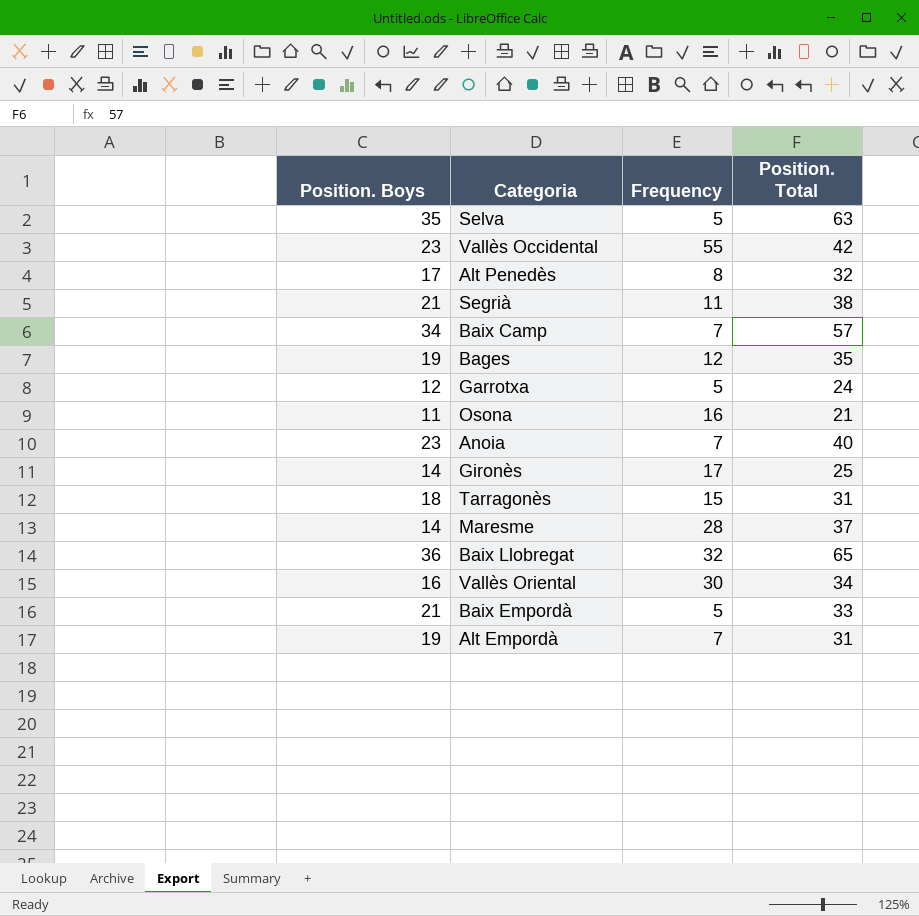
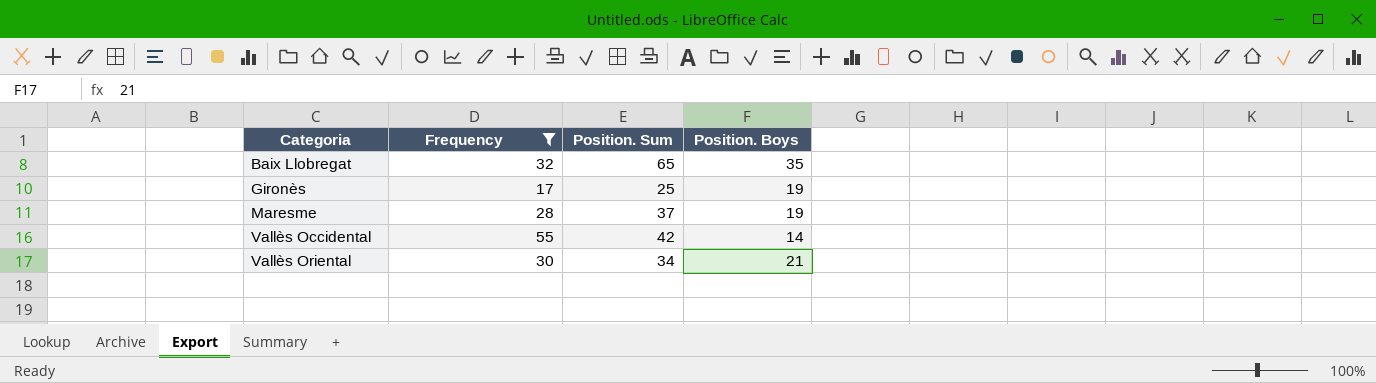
filter: none -> Frequency >= 17
row order: none -> Categoria ascending
column name: Position. Total -> Position. Sum
column Position. Boys | position: 1 -> 4
Baix Llobregat | Position. Boys: 36 -> 35
Gironès | Position. Boys: 14 -> 19
Maresme | Position. Boys: 14 -> 19
Vallès Occidental | Position. Boys: 23 -> 14
Vallès Oriental | Position. Boys: 16 -> 21

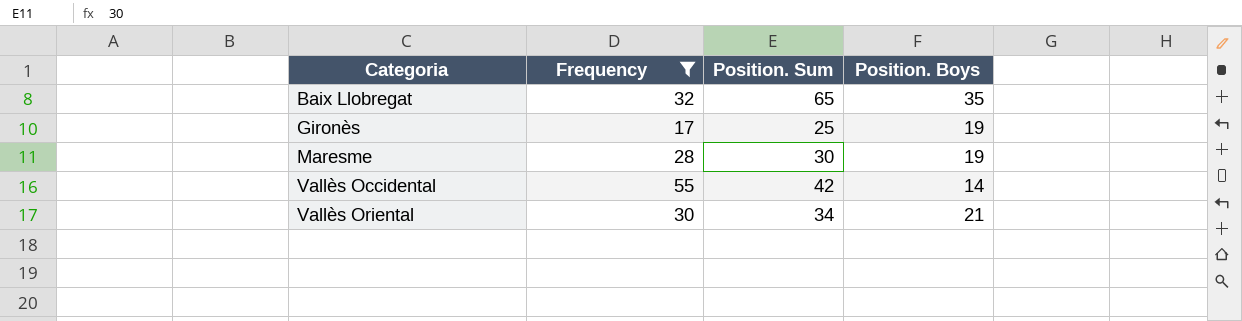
Maresme | Position. Sum: 37 -> 30

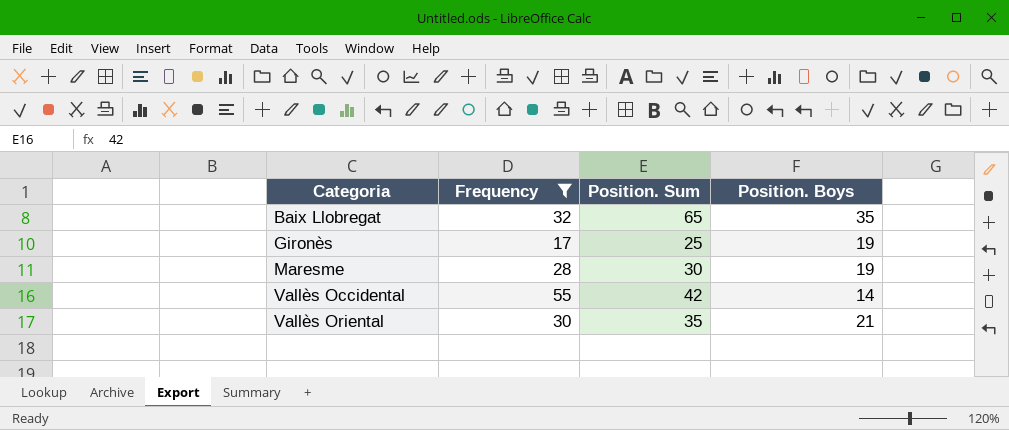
Vallès Oriental | Position. Sum: 34 -> 35

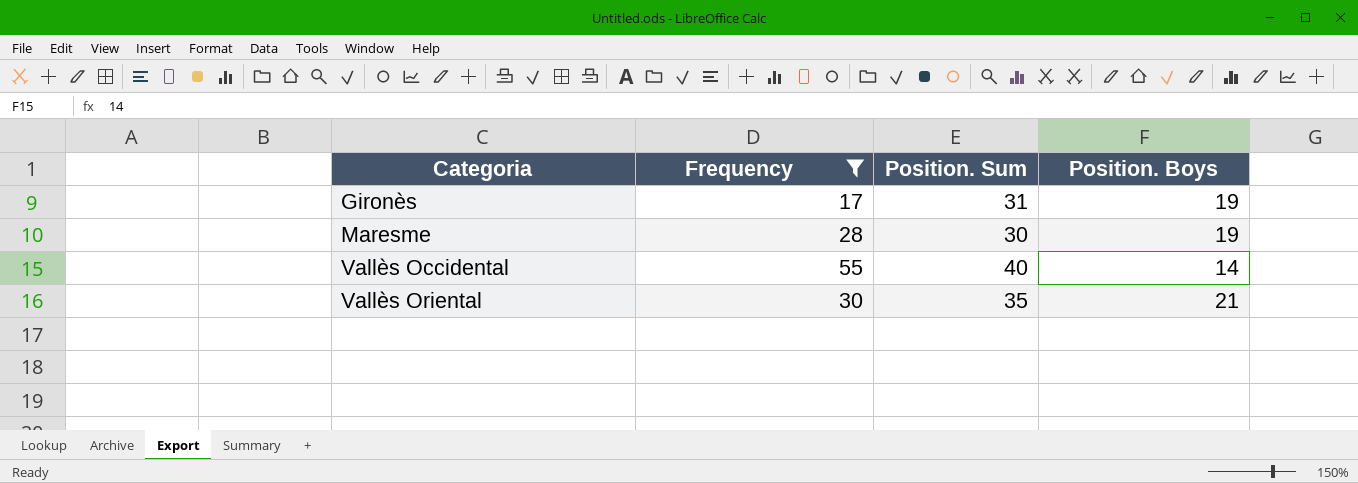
row Baix Llobregat: 32 | 65 | 35 -> none
Gironès | Position. Sum: 25 -> 31
Vallès Occidental | Position. Sum: 42 -> 40

